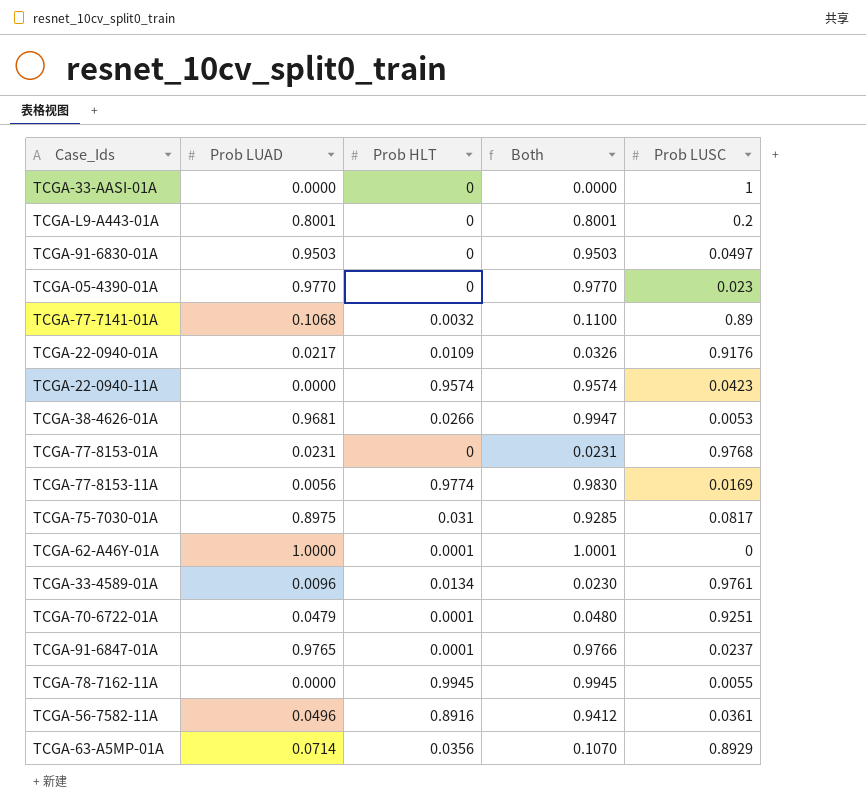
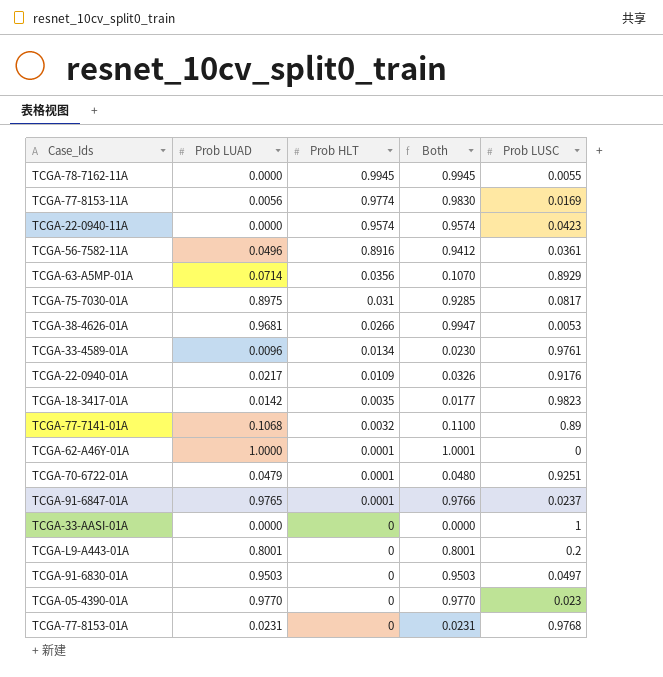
row order: none -> Prob HLT descending
row TCGA-18-3417-01A: none -> 0.0142 | 0.0035 | 0.0177 | 0.9823

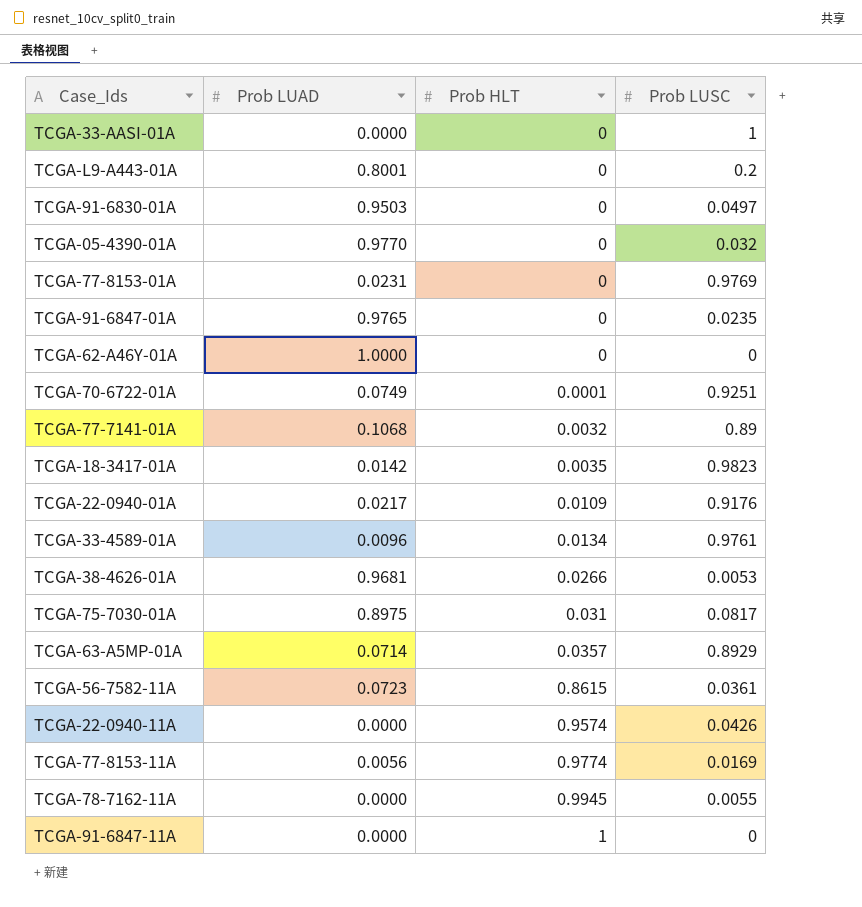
row order: Prob HLT descending -> Prob HLT ascending
column Both | formula: [Prob LUAD] + [Prob HLT] -> none
TCGA-05-4390-01A | Prob LUSC: 0.023 -> 0.032
TCGA-77-8153-01A | Prob LUSC: 0.9768 -> 0.9769
TCGA-91-6847-01A | Prob HLT: 0.0001 -> 0
TCGA-91-6847-01A | Prob LUSC: 0.0237 -> 0.0235
TCGA-62-A46Y-01A | Prob HLT: 0.0001 -> 0
TCGA-70-6722-01A | Prob LUAD: 0.0479 -> 0.0749
TCGA-63-A5MP-01A | Prob HLT: 0.0356 -> 0.0357
TCGA-56-7582-11A | Prob LUAD: 0.0496 -> 0.0723
TCGA-56-7582-11A | Prob HLT: 0.8916 -> 0.8615
TCGA-22-0940-11A | Prob LUSC: 0.0423 -> 0.0426
row TCGA-91-6847-11A: none -> 0.0000 | 1 | 0

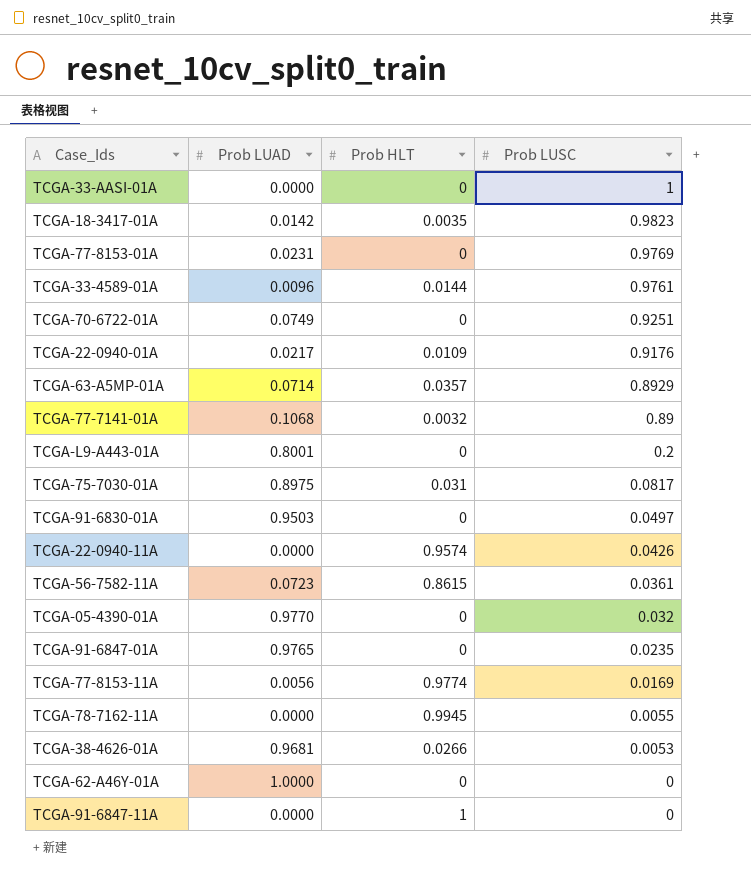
row order: Prob HLT ascending -> Prob LUSC descending
TCGA-33-4589-01A | Prob HLT: 0.0134 -> 0.0144
TCGA-70-6722-01A | Prob HLT: 0.0001 -> 0

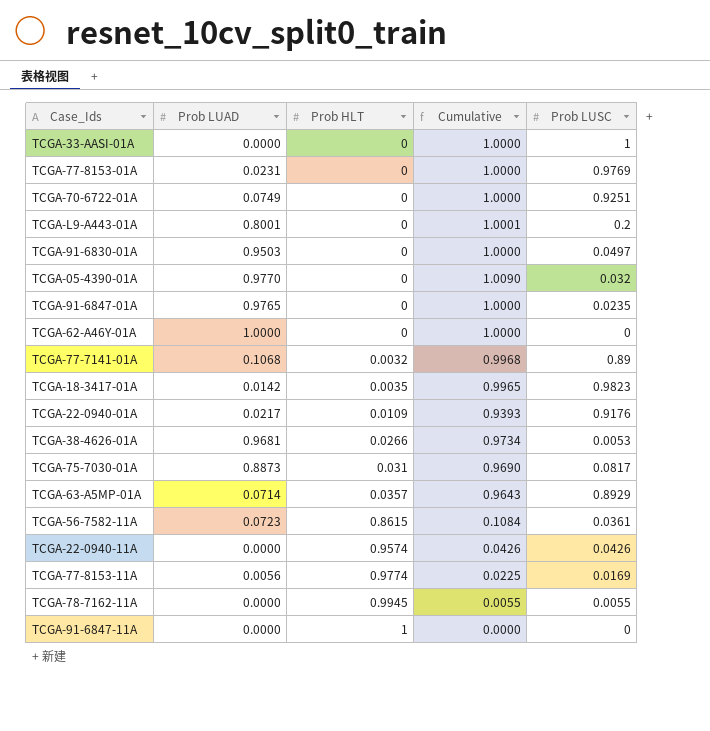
row order: Prob LUSC descending -> Prob HLT ascending
column Cumulative | formula: none -> [Prob LUAD] + [Prob LUSC]
row TCGA-33-4589-01A: 0.0096 | 0.0144 | 0.9761 -> none
TCGA-75-7030-01A | Prob LUAD: 0.8975 -> 0.8873

